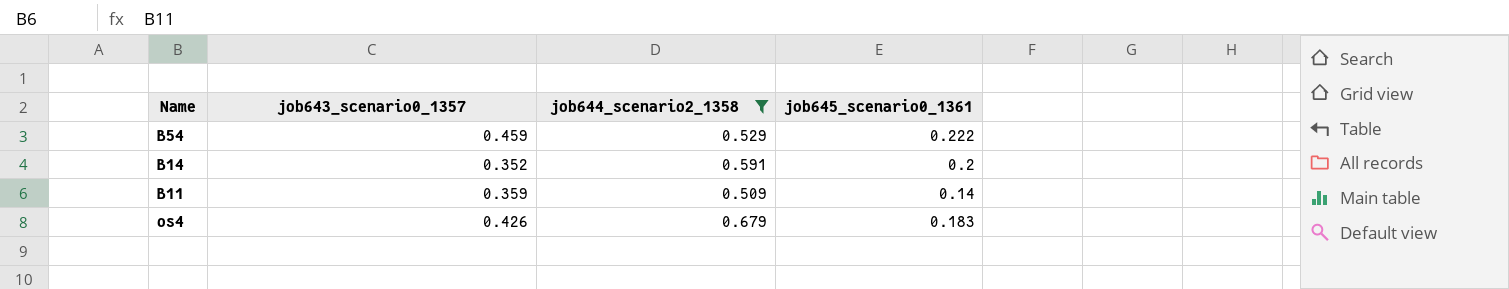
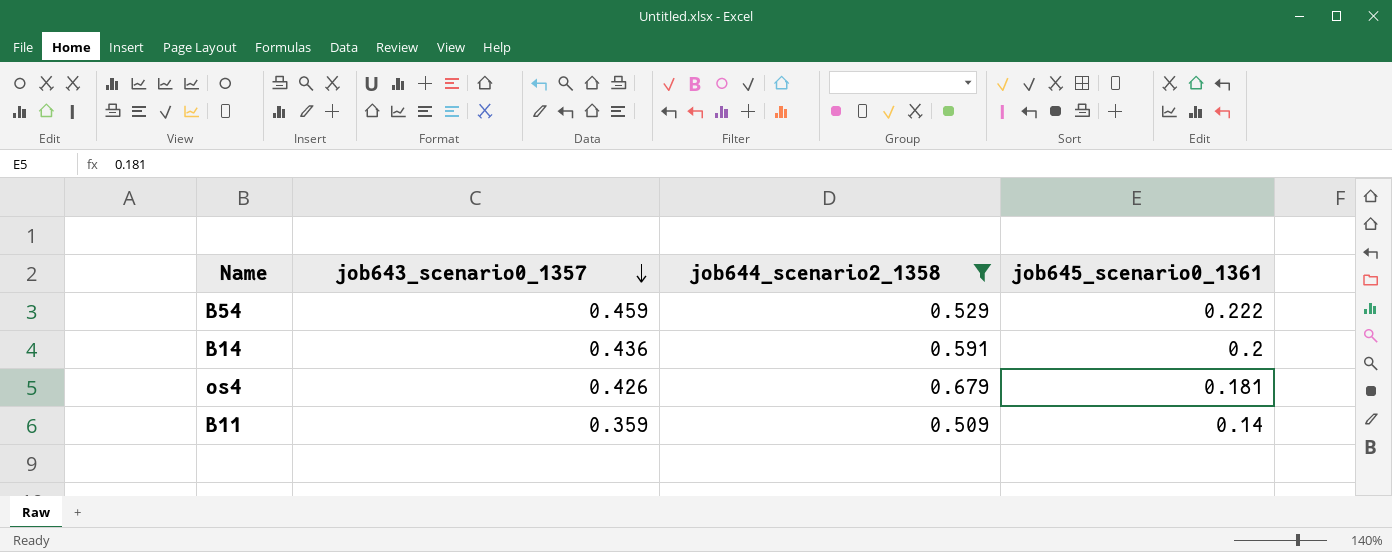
row order: none -> job643_scenario0_1357 descending
B14 | job643_scenario0_1357: 0.352 -> 0.436
os4 | job645_scenario0_1361: 0.183 -> 0.181

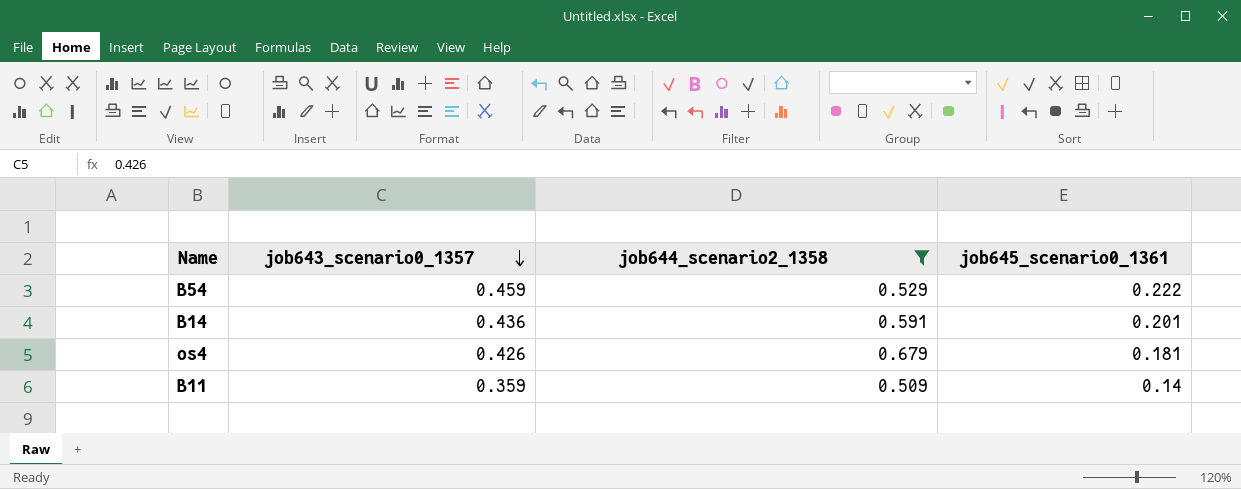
B14 | job645_scenario0_1361: 0.2 -> 0.201

